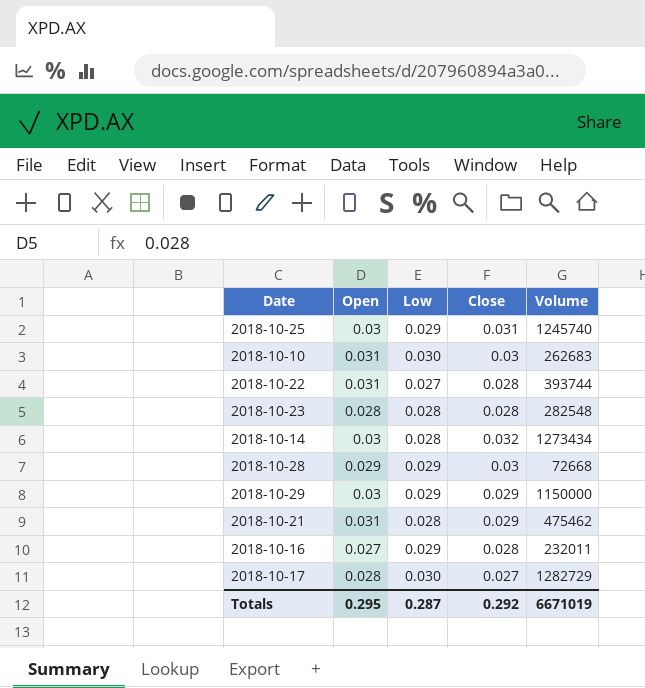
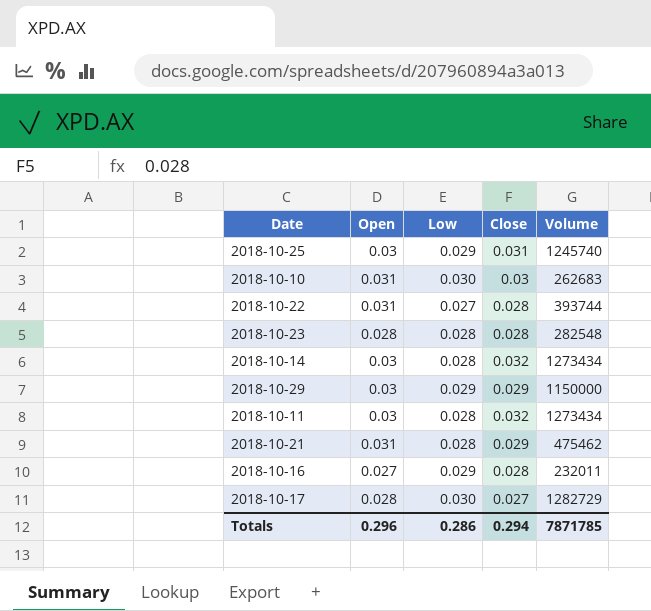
row 2018-10-28: 0.029 | 0.029 | 0.03 | 72668 -> none
row 2018-10-11: none -> 0.03 | 0.028 | 0.032 | 1273434
Totals | Open: 0.295 -> 0.296
Totals | Low: 0.287 -> 0.286
Totals | Close: 0.292 -> 0.294
Totals | Volume: 6671019 -> 7871785

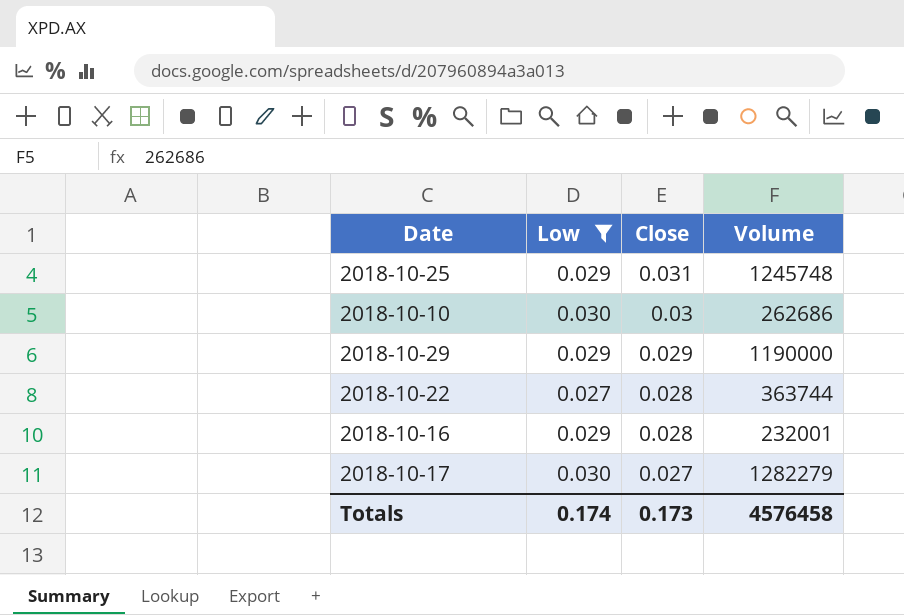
filter: none -> Low != 0.028
row order: none -> Close descending
column Open | position: 2 -> none
2018-10-25 | Volume: 1245740 -> 1245748
2018-10-10 | Volume: 262683 -> 262686
2018-10-29 | Volume: 1150000 -> 1190000
2018-10-22 | Volume: 393744 -> 363744
2018-10-16 | Volume: 232011 -> 232001
2018-10-17 | Volume: 1282729 -> 1282279
Totals | Low: 0.286 -> 0.174
Totals | Close: 0.294 -> 0.173
Totals | Volume: 7871785 -> 4576458

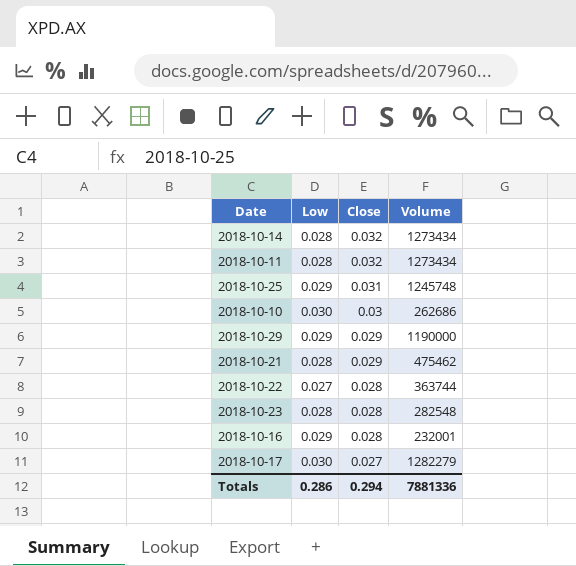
filter: Low != 0.028 -> none
Totals | Low: 0.174 -> 0.286
Totals | Close: 0.173 -> 0.294
Totals | Volume: 4576458 -> 7881336

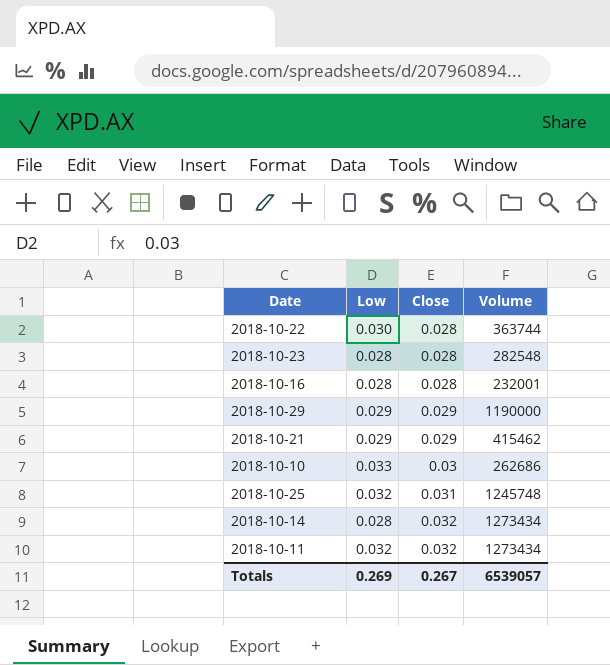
row order: Close descending -> Close ascending
row 2018-10-17: 0.030 | 0.027 | 1282279 -> none
2018-10-22 | Low: 0.027 -> 0.030
2018-10-16 | Low: 0.029 -> 0.028
2018-10-21 | Low: 0.028 -> 0.029
2018-10-21 | Volume: 475462 -> 415462
2018-10-10 | Low: 0.030 -> 0.033
2018-10-25 | Low: 0.029 -> 0.032
2018-10-11 | Low: 0.028 -> 0.032
Totals | Low: 0.286 -> 0.269
Totals | Close: 0.294 -> 0.267
Totals | Volume: 7881336 -> 6539057

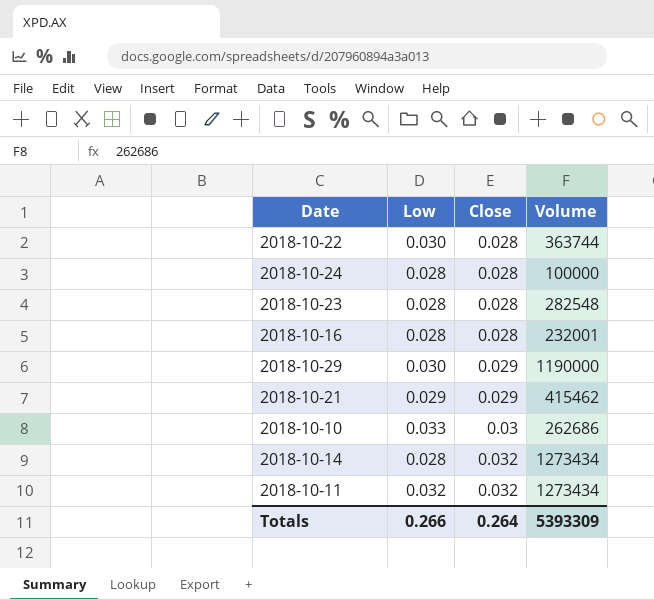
row 2018-10-25: 0.032 | 0.031 | 1245748 -> none
row 2018-10-24: none -> 0.028 | 0.028 | 100000
2018-10-29 | Low: 0.029 -> 0.030
Totals | Low: 0.269 -> 0.266
Totals | Close: 0.267 -> 0.264
Totals | Volume: 6539057 -> 5393309

